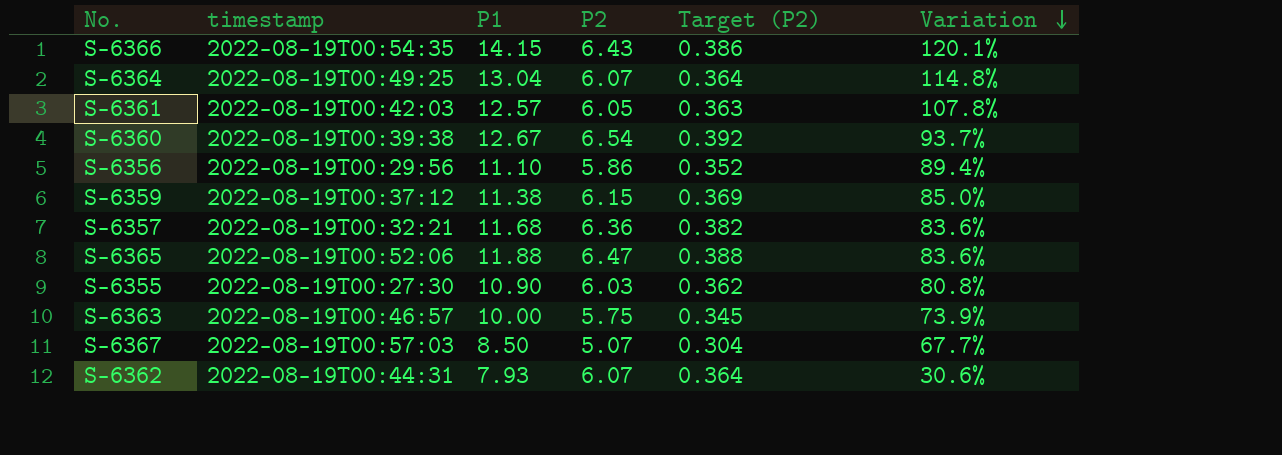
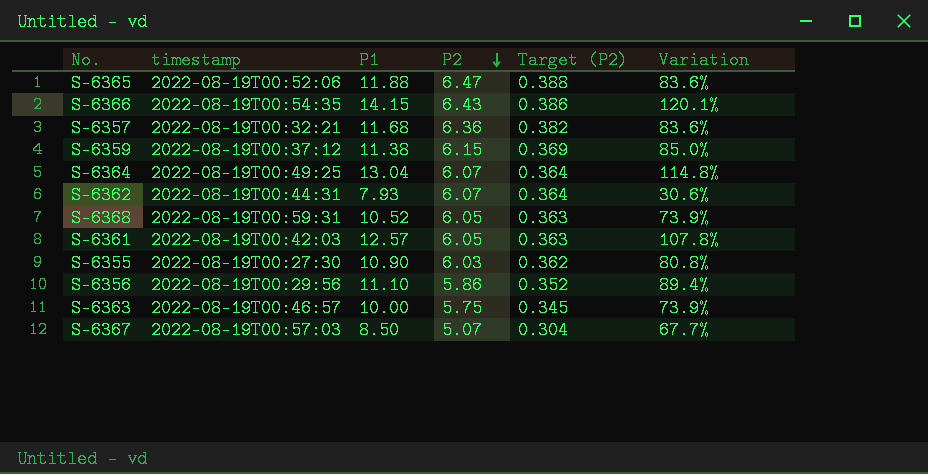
row order: Variation descending -> P2 descending
row S-6360: 2022-08-19T00:39:38 | 12.67 | 6.54 | 0.392 | 93.7% -> none
row S-6368: none -> 2022-08-19T00:59:31 | 10.52 | 6.05 | 0.363 | 73.9%

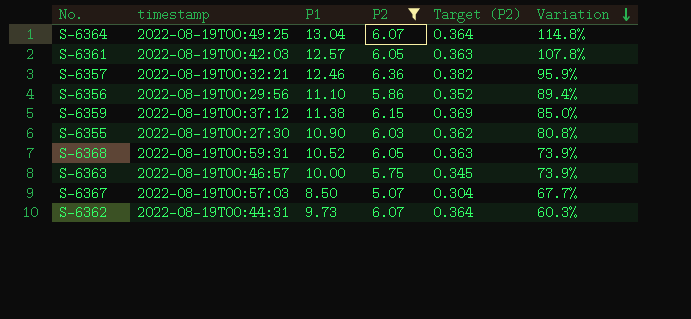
filter: none -> P2 <= 6.36
row order: P2 descending -> Variation descending
S-6357 | P1: 11.68 -> 12.46
S-6357 | Variation: 83.6% -> 95.9%
S-6362 | P1: 7.93 -> 9.73
S-6362 | Variation: 30.6% -> 60.3%

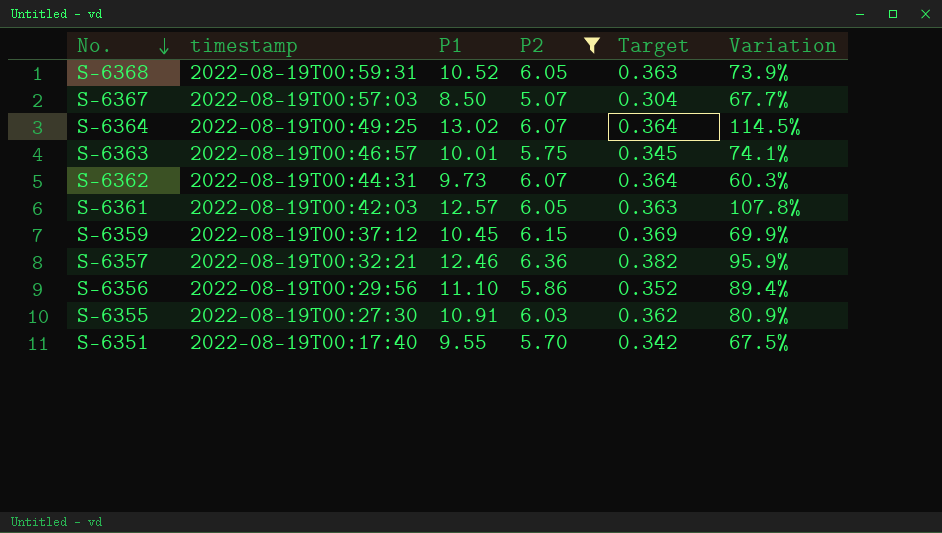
row order: Variation descending -> No. descending
column name: Target (P2) -> Target
S-6364 | P1: 13.04 -> 13.02
S-6364 | Variation: 114.8% -> 114.5%
S-6363 | P1: 10.00 -> 10.01
S-6363 | Variation: 73.9% -> 74.1%
S-6359 | P1: 11.38 -> 10.45
S-6359 | Variation: 85.0% -> 69.9%
S-6355 | P1: 10.90 -> 10.91
S-6355 | Variation: 80.8% -> 80.9%
row S-6351: none -> 2022-08-19T00:17:40 | 9.55 | 5.70 | 0.342 | 67.5%

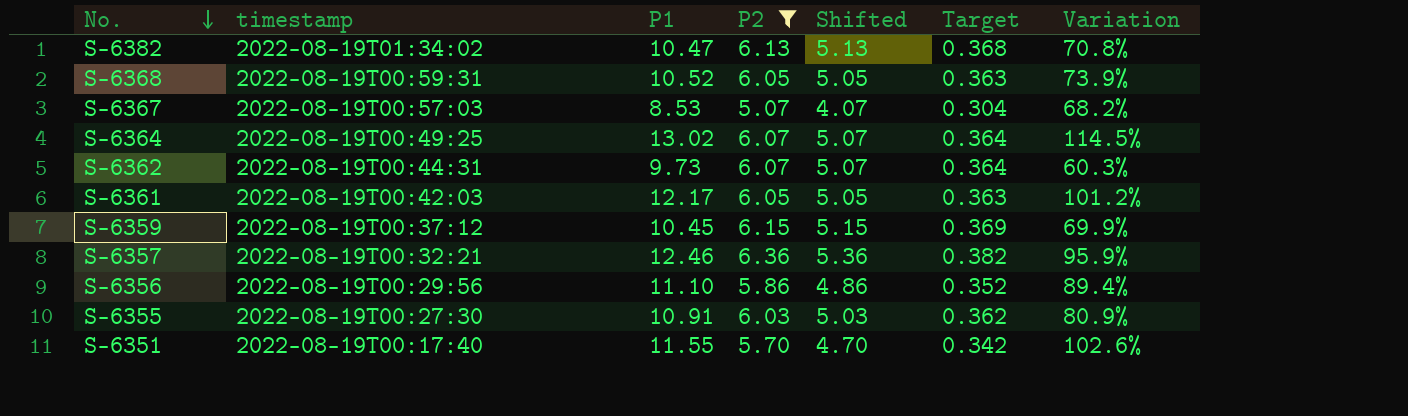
column Shifted | formula: none -> [P2] - 1
row S-6363: 2022-08-19T00:46:57 | 10.01 | 5.75 | 0.345 | 74.1% -> none
row S-6382: none -> 2022-08-19T01:34:02 | 10.47 | 6.13 | 5.13 | 0.368 | 70.8%
S-6367 | P1: 8.50 -> 8.53
S-6367 | Variation: 67.7% -> 68.2%
S-6361 | P1: 12.57 -> 12.17
S-6361 | Variation: 107.8% -> 101.2%
S-6351 | P1: 9.55 -> 11.55
S-6351 | Variation: 67.5% -> 102.6%

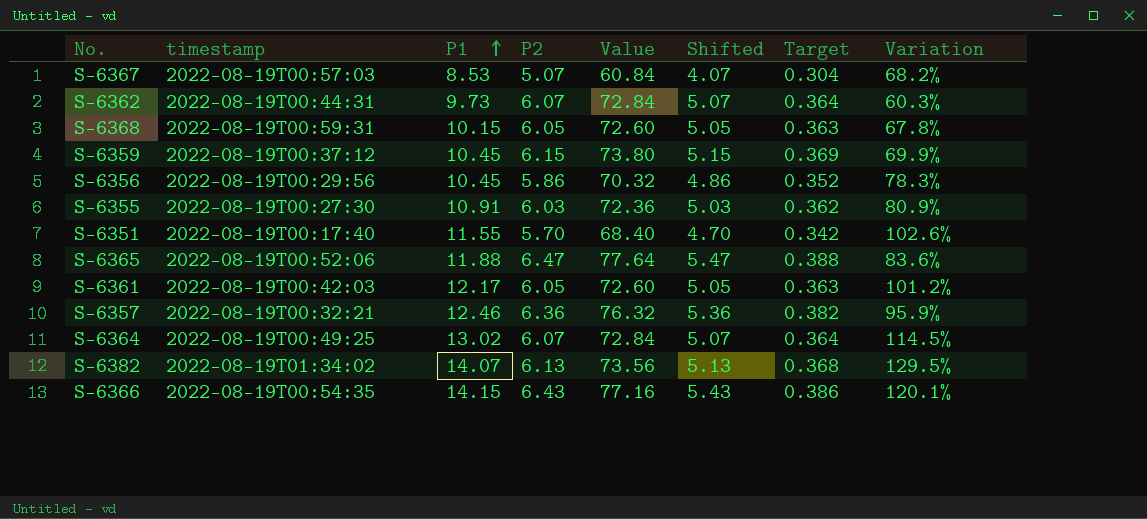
filter: P2 <= 6.36 -> none
row order: No. descending -> P1 ascending
column Value | formula: none -> [P2] * 12
S-6368 | P1: 10.52 -> 10.15
S-6368 | Variation: 73.9% -> 67.8%
S-6356 | P1: 11.10 -> 10.45
S-6356 | Variation: 89.4% -> 78.3%
S-6382 | P1: 10.47 -> 14.07
S-6382 | Variation: 70.8% -> 129.5%

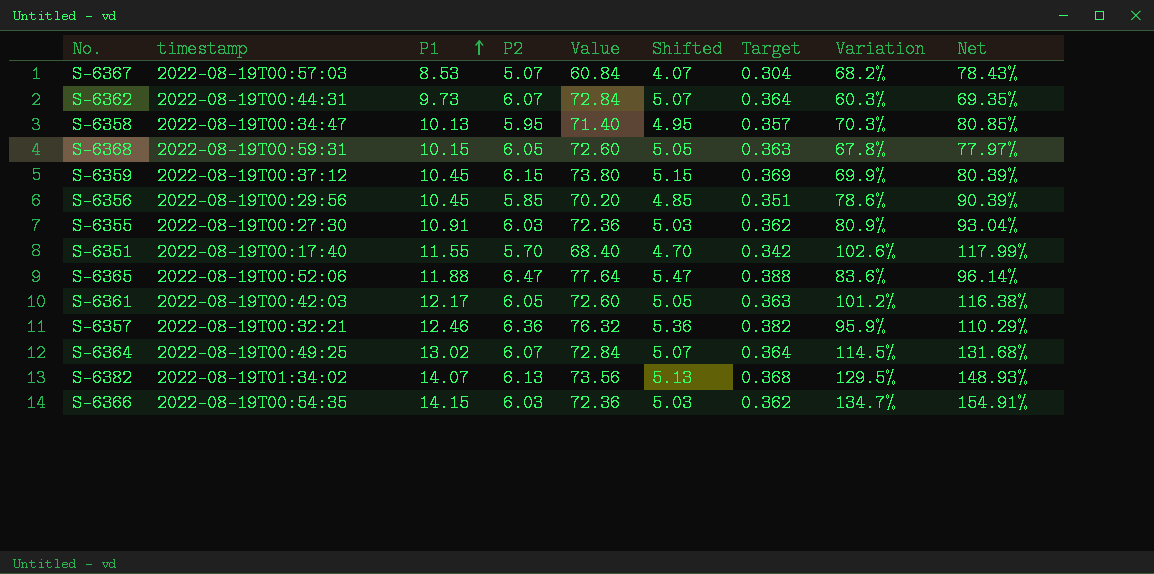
column Net | formula: none -> [Variation] * 1.15
row S-6358: none -> 2022-08-19T00:34:47 | 10.13 | 5.95 | 71.40 | 4.95 | 0.357 | 70.3% | 80.85%
S-6356 | P2: 5.86 -> 5.85
S-6356 | Value: 70.32 -> 70.20
S-6356 | Shifted: 4.86 -> 4.85
S-6356 | Target: 0.352 -> 0.351
S-6356 | Variation: 78.3% -> 78.6%
S-6366 | P2: 6.43 -> 6.03
S-6366 | Value: 77.16 -> 72.36
S-6366 | Shifted: 5.43 -> 5.03
S-6366 | Target: 0.386 -> 0.362
S-6366 | Variation: 120.1% -> 134.7%

